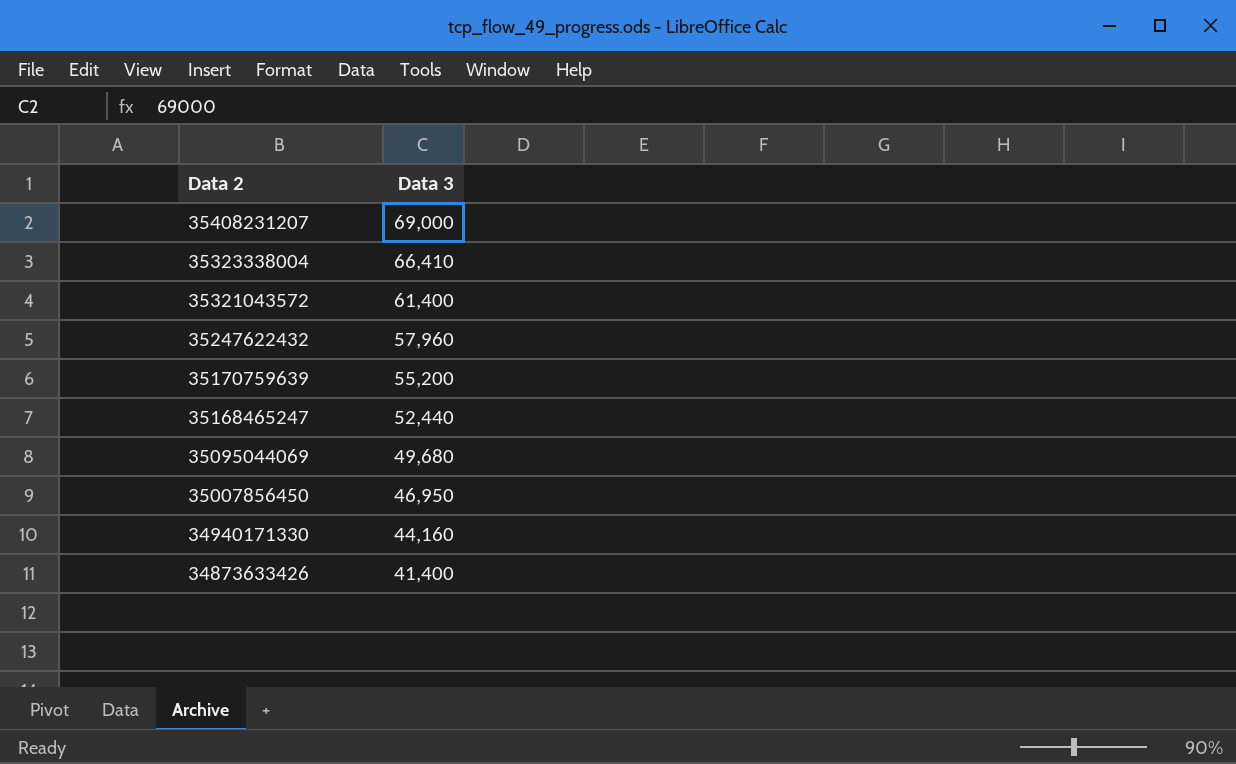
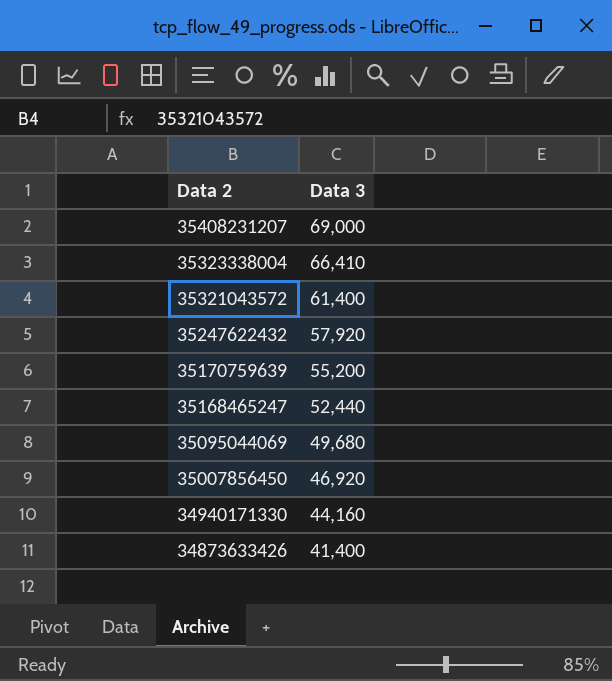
35247622432 | Data 3: 57,960 -> 57,920
35007856450 | Data 3: 46,950 -> 46,920

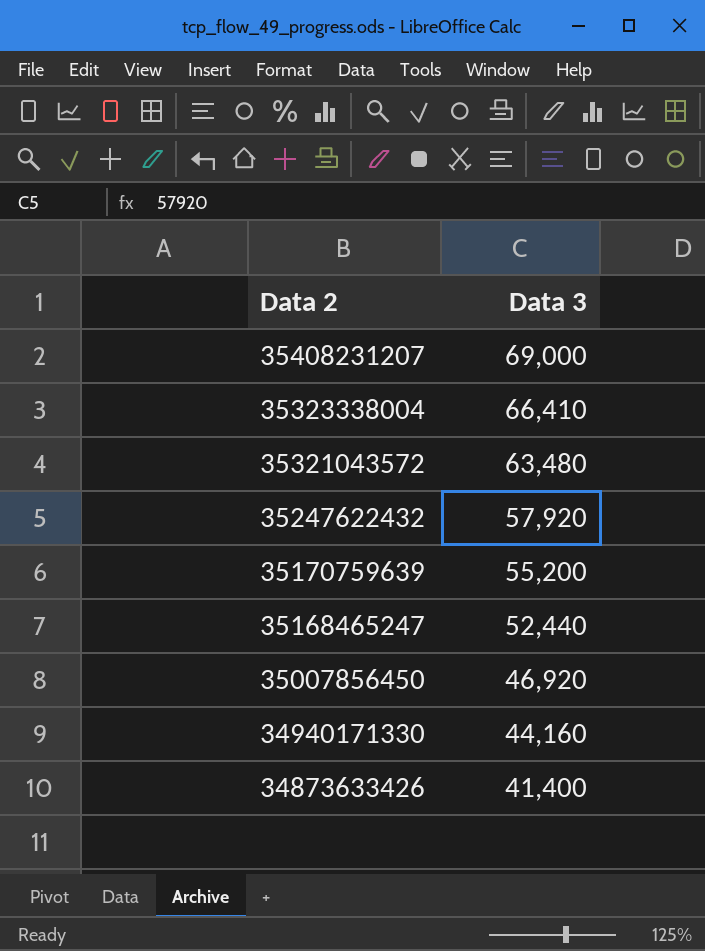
row 35095044069: 49,680 -> none
35321043572 | Data 3: 61,400 -> 63,480

